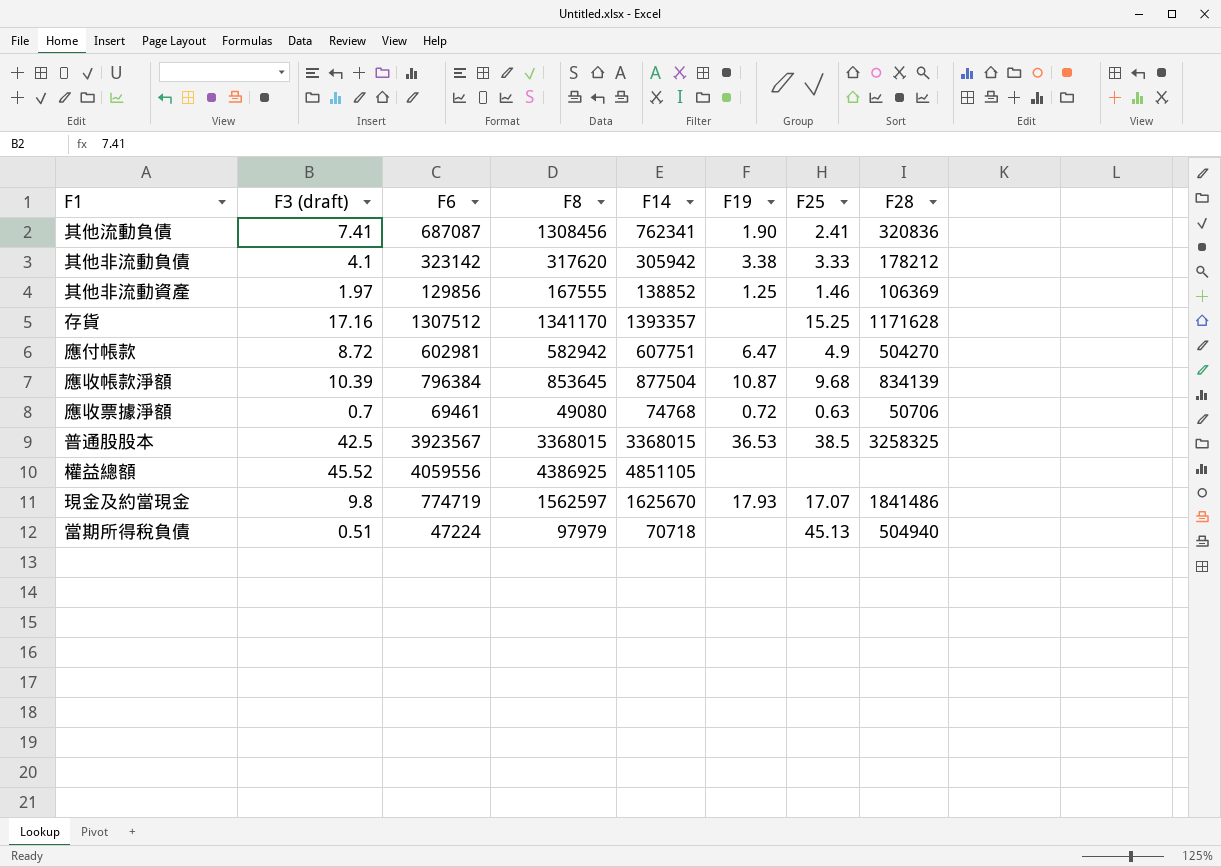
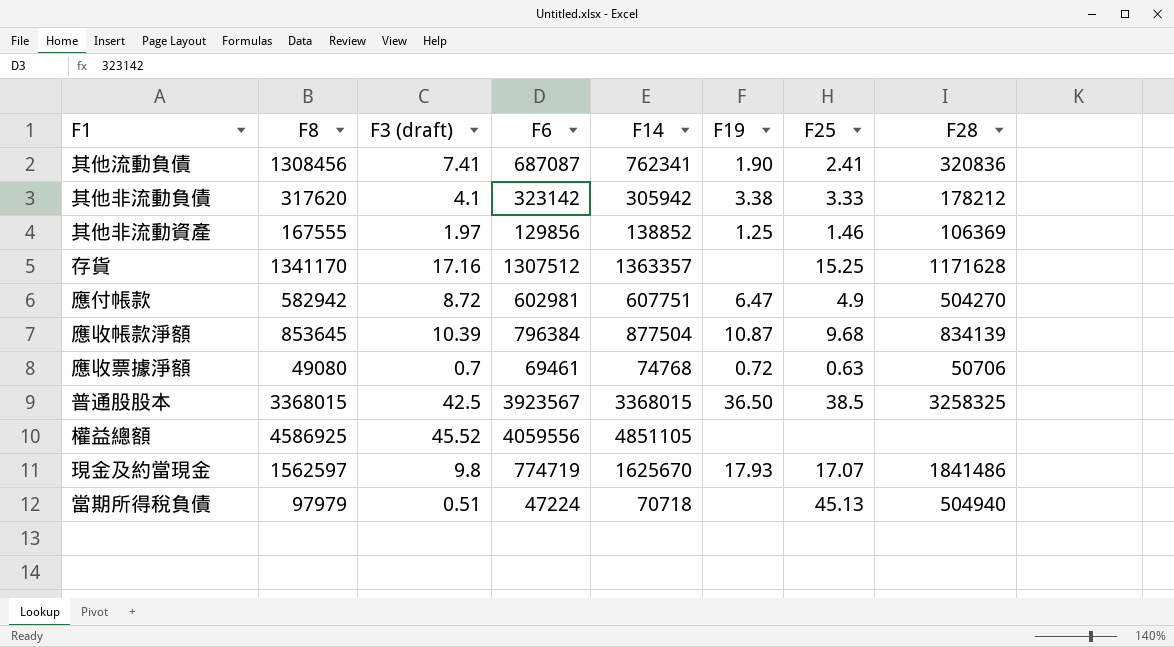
column F8 | position: 4 -> 2
存貨 | F14: 1393357 -> 1363357
普通股股本 | F19: 36.53 -> 36.50
權益總額 | F8: 4386925 -> 4586925

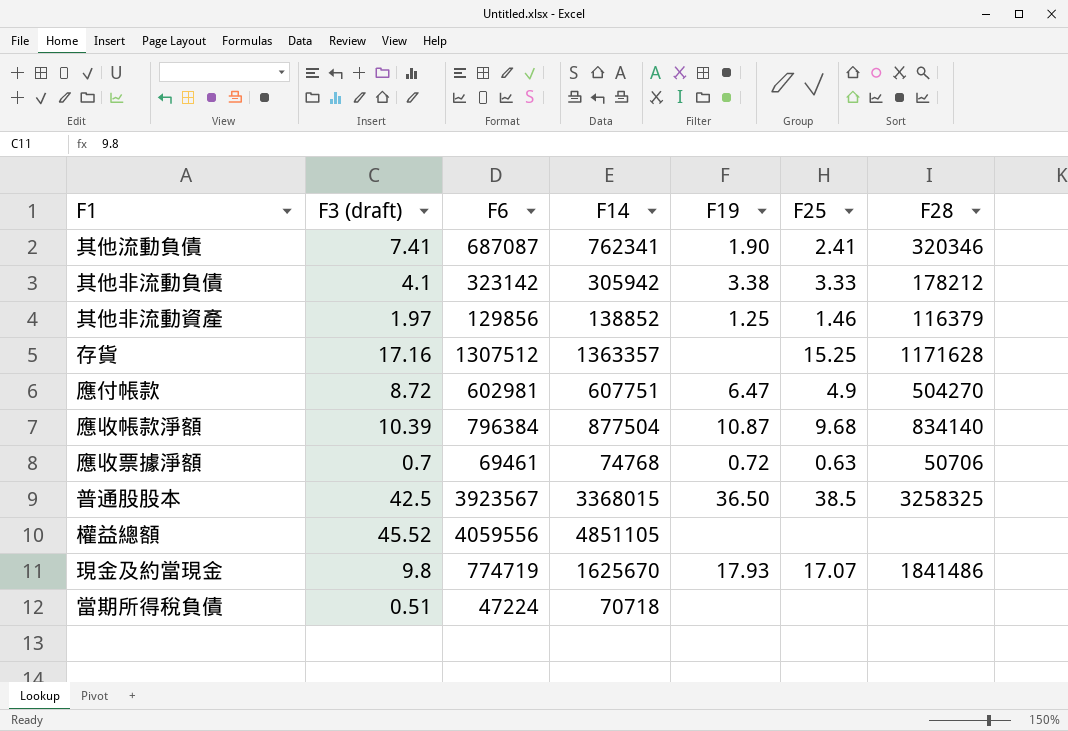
column F8 | position: 2 -> none
其他流動負債 | F28: 320836 -> 320346
其他非流動資產 | F28: 106369 -> 116379
應收帳款淨額 | F28: 834139 -> 834140
當期所得稅負債 | F25: 45.13 -> none
當期所得稅負債 | F28: 504940 -> none

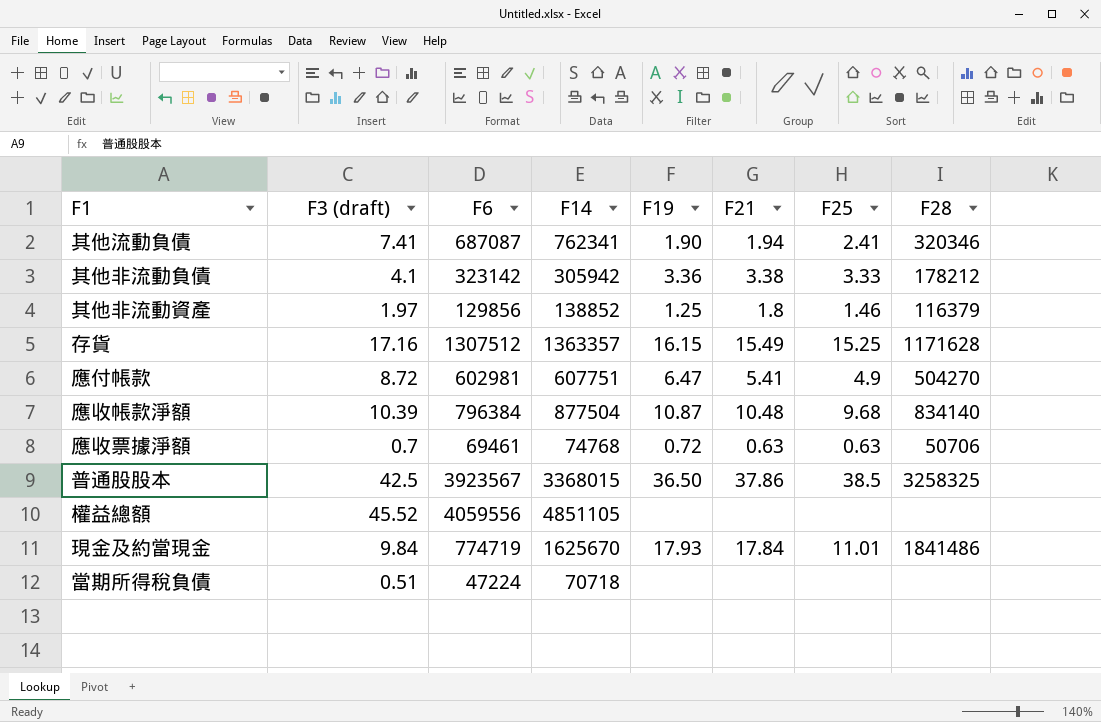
column F21 | position: none -> 6
其他非流動負債 | F19: 3.38 -> 3.36
存貨 | F19: none -> 16.15
現金及約當現金 | F3 (draft): 9.8 -> 9.84
現金及約當現金 | F25: 17.07 -> 11.01

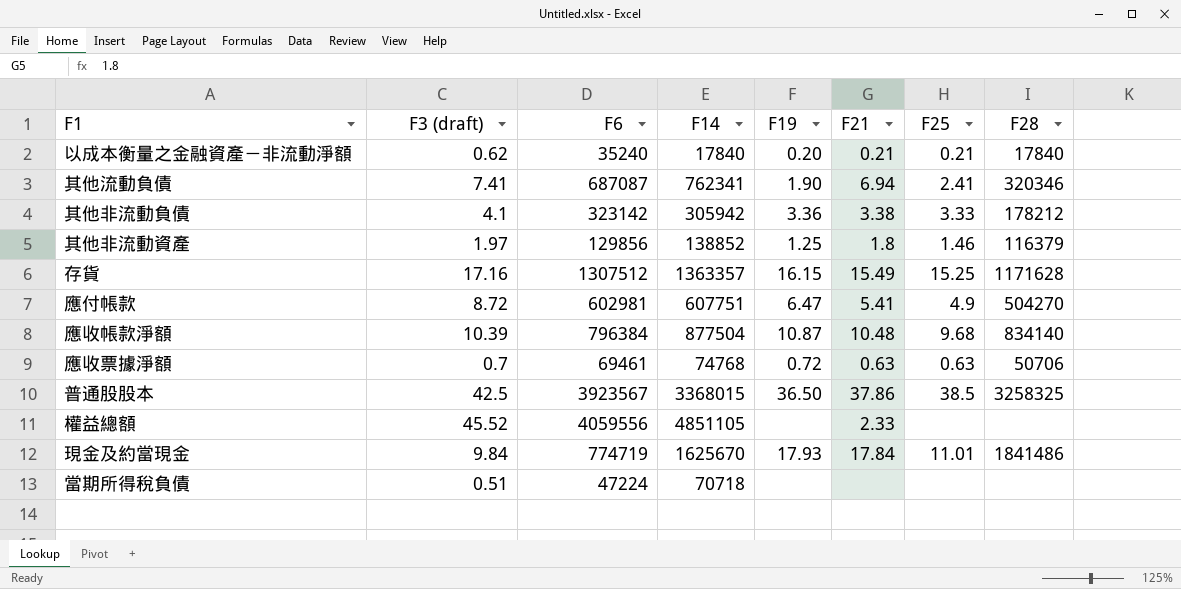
row 以成本衡量之金融資產－非流動淨額: none -> 0.62 | 35240 | 17840 | 0.20 | 0.21 | 0.21 | 17840
其他流動負債 | F21: 1.94 -> 6.94
權益總額 | F21: none -> 2.33

